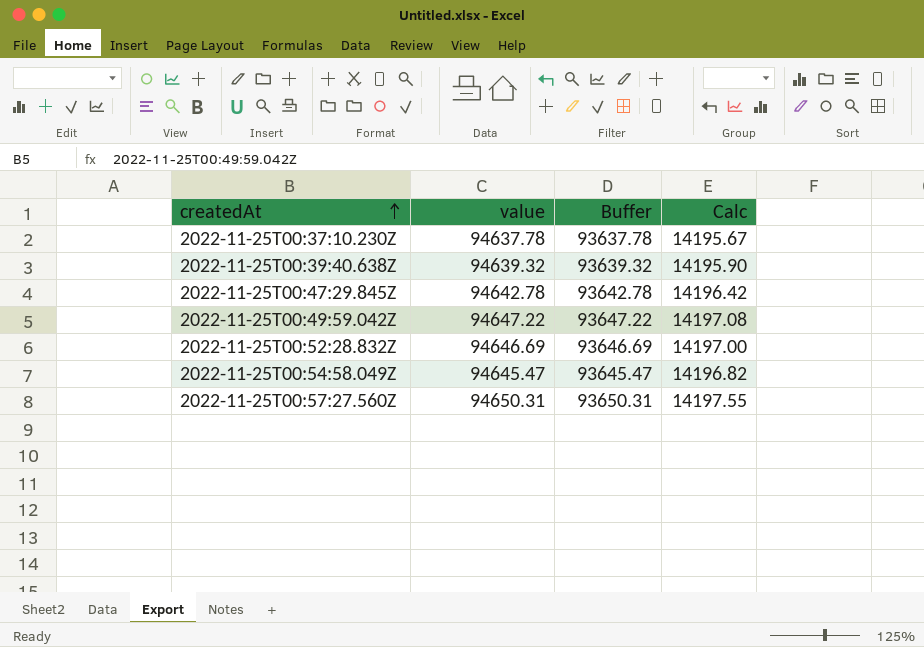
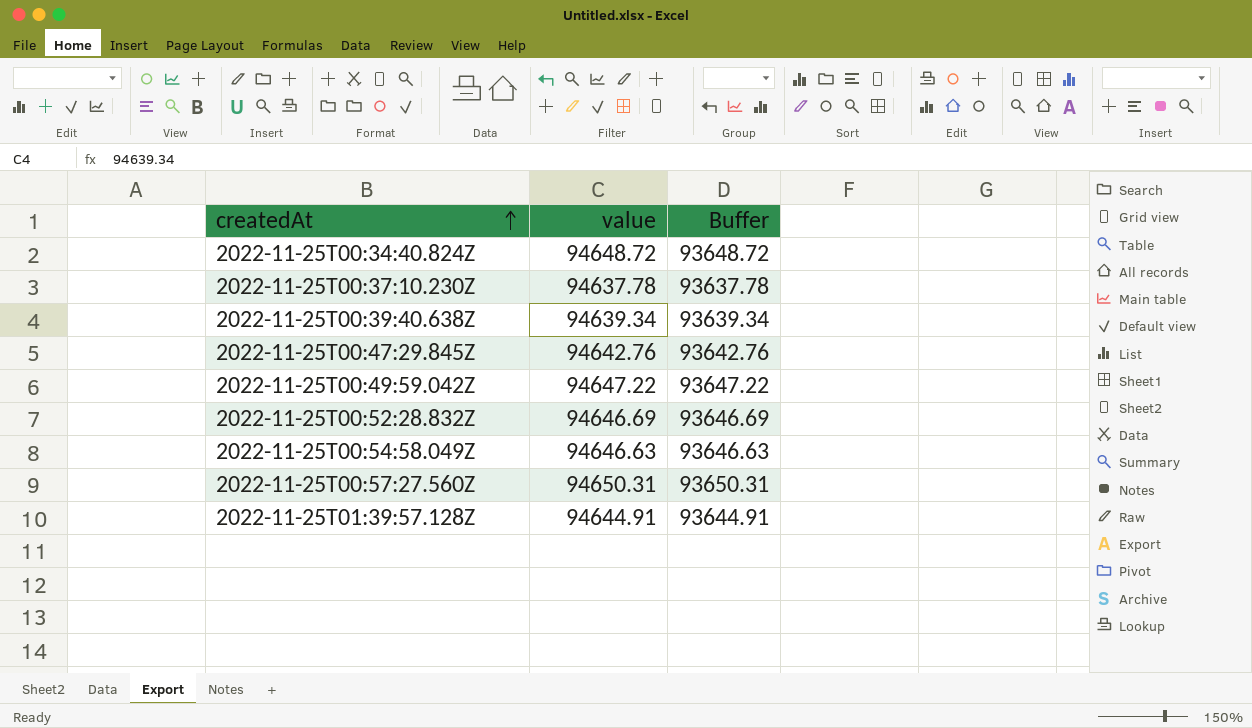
column Calc | formula: [value] * 0.15 -> none
row 2022-11-25T00:34:40.824Z: none -> 94648.72 | 93648.72
2022-11-25T00:39:40.638Z | value: 94639.32 -> 94639.34
2022-11-25T00:39:40.638Z | Buffer: 93639.32 -> 93639.34
2022-11-25T00:47:29.845Z | value: 94642.78 -> 94642.76
2022-11-25T00:47:29.845Z | Buffer: 93642.78 -> 93642.76
2022-11-25T00:54:58.049Z | value: 94645.47 -> 94646.63
2022-11-25T00:54:58.049Z | Buffer: 93645.47 -> 93646.63
row 2022-11-25T01:39:57.128Z: none -> 94644.91 | 93644.91

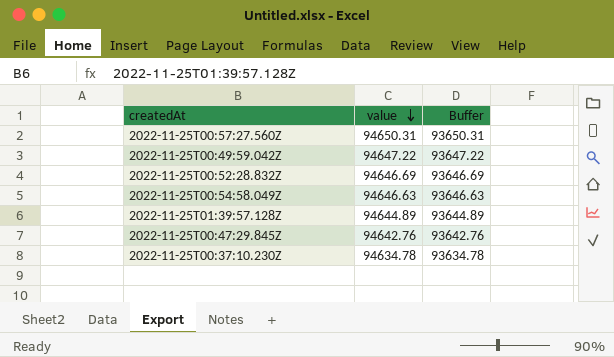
row order: createdAt ascending -> value descending
row 2022-11-25T00:34:40.824Z: 94648.72 | 93648.72 -> none
row 2022-11-25T00:39:40.638Z: 94639.34 | 93639.34 -> none
2022-11-25T01:39:57.128Z | value: 94644.91 -> 94644.89
2022-11-25T01:39:57.128Z | Buffer: 93644.91 -> 93644.89
2022-11-25T00:37:10.230Z | value: 94637.78 -> 94634.78
2022-11-25T00:37:10.230Z | Buffer: 93637.78 -> 93634.78

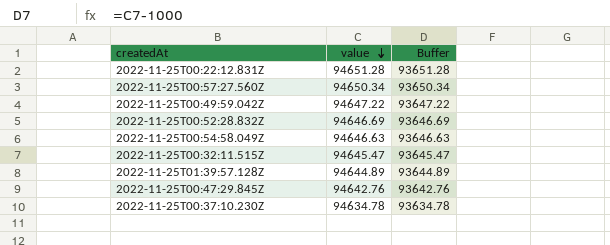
row 2022-11-25T00:22:12.831Z: none -> 94651.28 | 93651.28
2022-11-25T00:57:27.560Z | value: 94650.31 -> 94650.34
2022-11-25T00:57:27.560Z | Buffer: 93650.31 -> 93650.34
row 2022-11-25T00:32:11.515Z: none -> 94645.47 | 93645.47

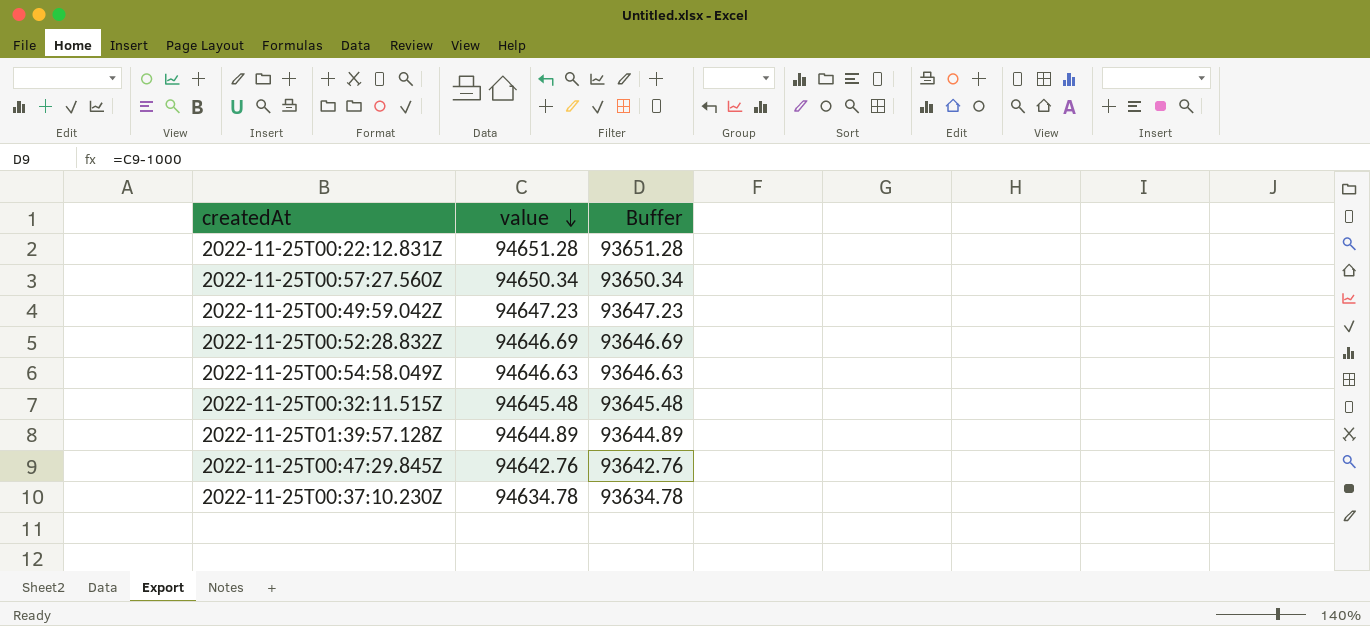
2022-11-25T00:49:59.042Z | value: 94647.22 -> 94647.23
2022-11-25T00:49:59.042Z | Buffer: 93647.22 -> 93647.23
2022-11-25T00:32:11.515Z | value: 94645.47 -> 94645.48
2022-11-25T00:32:11.515Z | Buffer: 93645.47 -> 93645.48

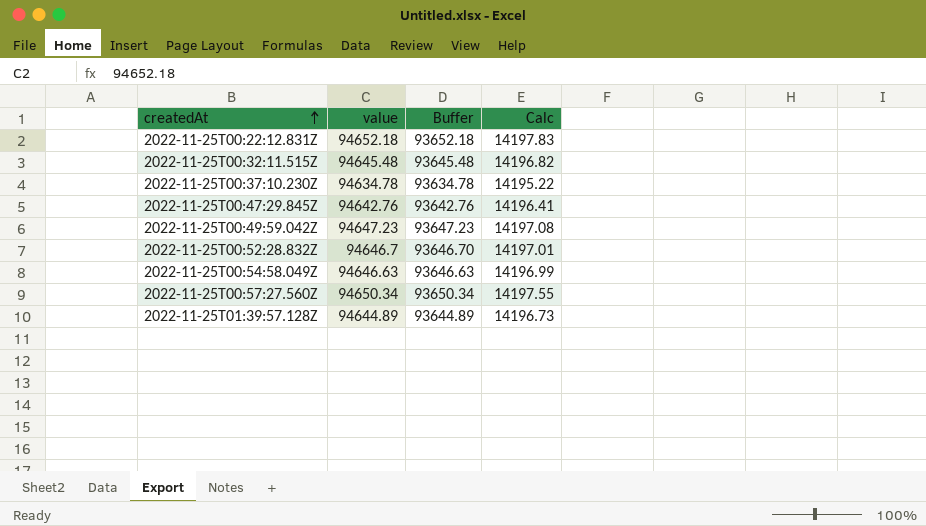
row order: value descending -> createdAt ascending
column Calc | formula: none -> [value] * 0.15
2022-11-25T00:22:12.831Z | value: 94651.28 -> 94652.18
2022-11-25T00:22:12.831Z | Buffer: 93651.28 -> 93652.18
2022-11-25T00:52:28.832Z | value: 94646.69 -> 94646.7
2022-11-25T00:52:28.832Z | Buffer: 93646.69 -> 93646.70

